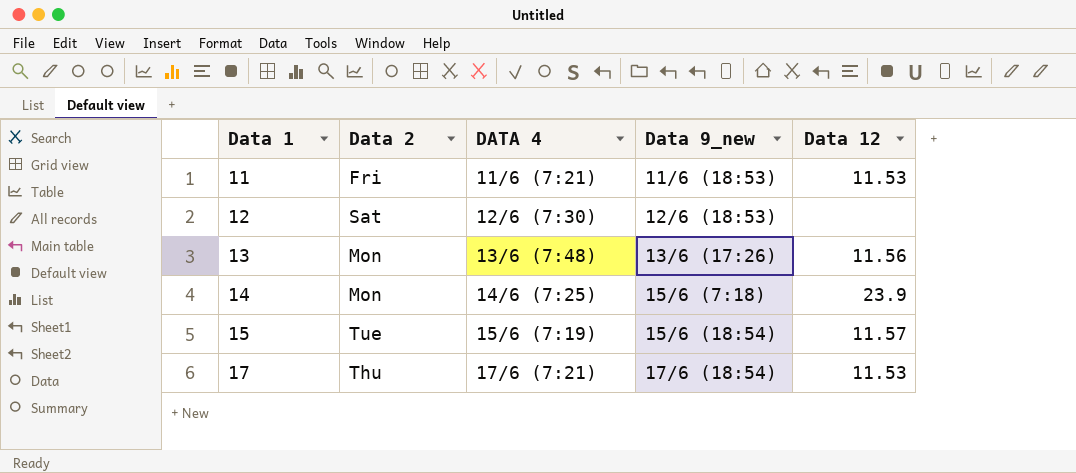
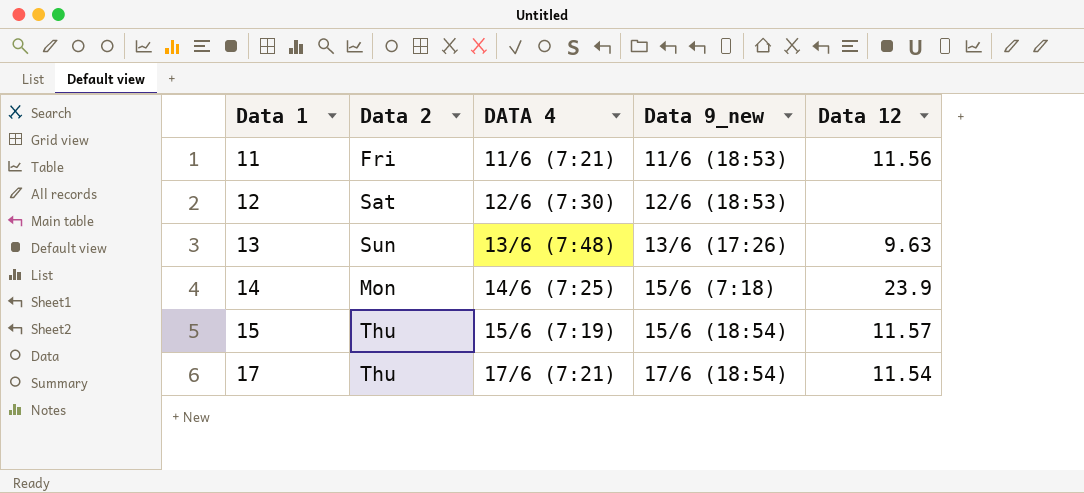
11 | Data 12: 11.53 -> 11.56
13 | Data 2: Mon -> Sun
13 | Data 12: 11.56 -> 9.63
15 | Data 2: Tue -> Thu
17 | Data 12: 11.53 -> 11.54

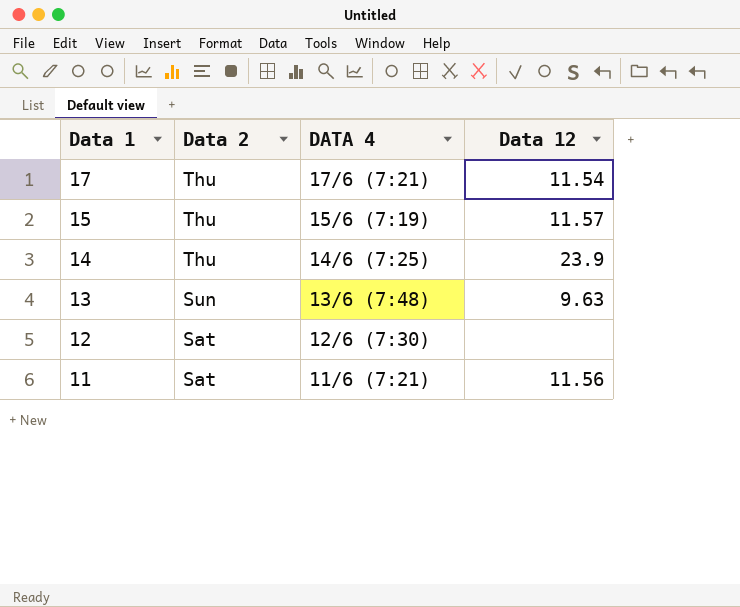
row order: Data 1 ascending -> Data 1 descending
column Data 9_new | position: 4 -> none
14 | Data 2: Mon -> Thu
11 | Data 2: Fri -> Sat

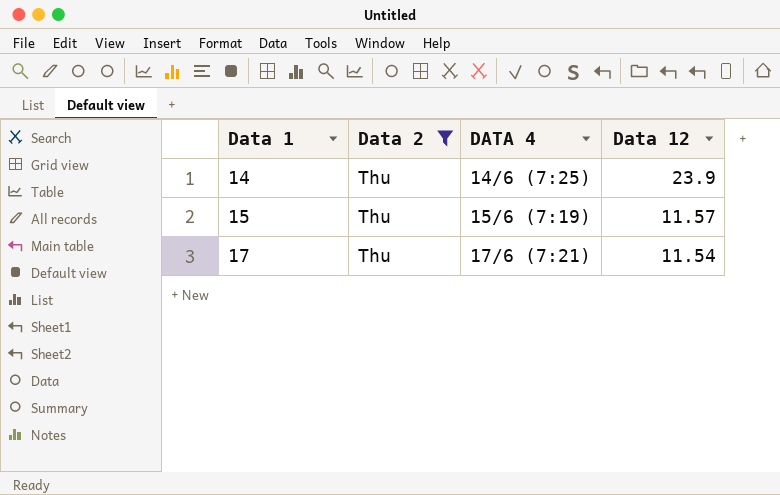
filter: none -> Data 2 = Thu
row order: Data 1 descending -> Data 1 ascending

